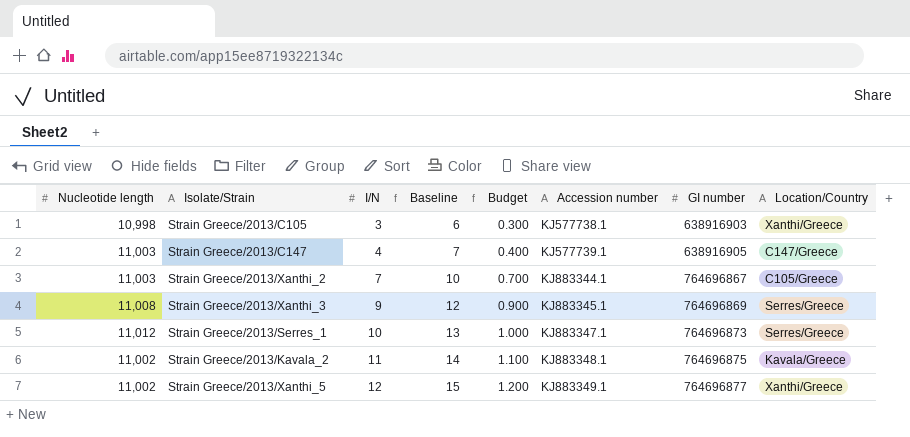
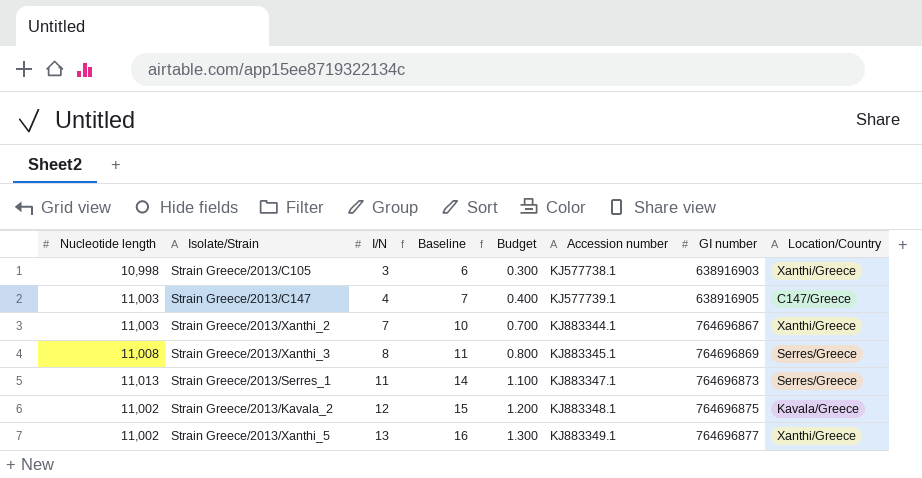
Strain Greece/2013/Xanthi_2 | Location/Country: C105/Greece -> Xanthi/Greece
Strain Greece/2013/Xanthi_3 | I/N: 9 -> 8
Strain Greece/2013/Xanthi_3 | Baseline: 12 -> 11
Strain Greece/2013/Xanthi_3 | Budget: 0.900 -> 0.800
Strain Greece/2013/Serres_1 | Nucleotide length: 11,012 -> 11,013
Strain Greece/2013/Serres_1 | I/N: 10 -> 11
Strain Greece/2013/Serres_1 | Baseline: 13 -> 14
Strain Greece/2013/Serres_1 | Budget: 1.000 -> 1.100
Strain Greece/2013/Kavala_2 | I/N: 11 -> 12
Strain Greece/2013/Kavala_2 | Baseline: 14 -> 15
Strain Greece/2013/Kavala_2 | Budget: 1.100 -> 1.200
Strain Greece/2013/Xanthi_5 | I/N: 12 -> 13
Strain Greece/2013/Xanthi_5 | Baseline: 15 -> 16
Strain Greece/2013/Xanthi_5 | Budget: 1.200 -> 1.300

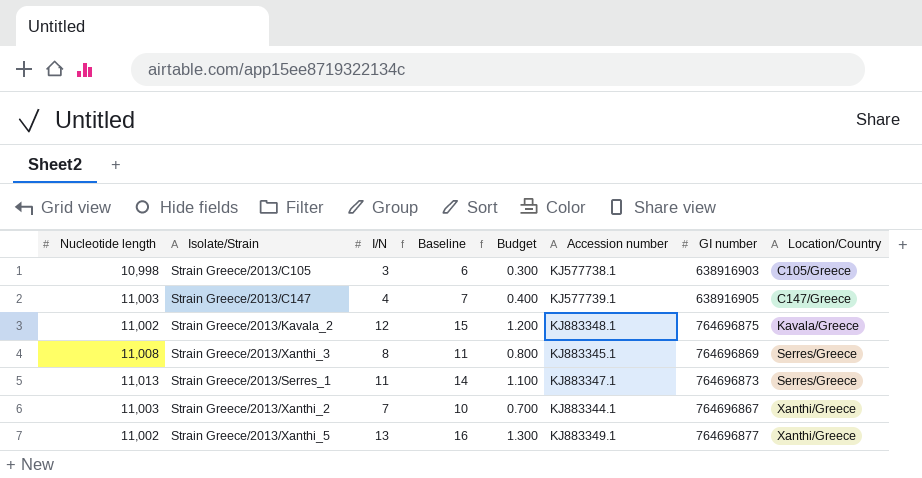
row order: I/N ascending -> Location/Country ascending
Strain Greece/2013/C105 | Location/Country: Xanthi/Greece -> C105/Greece

